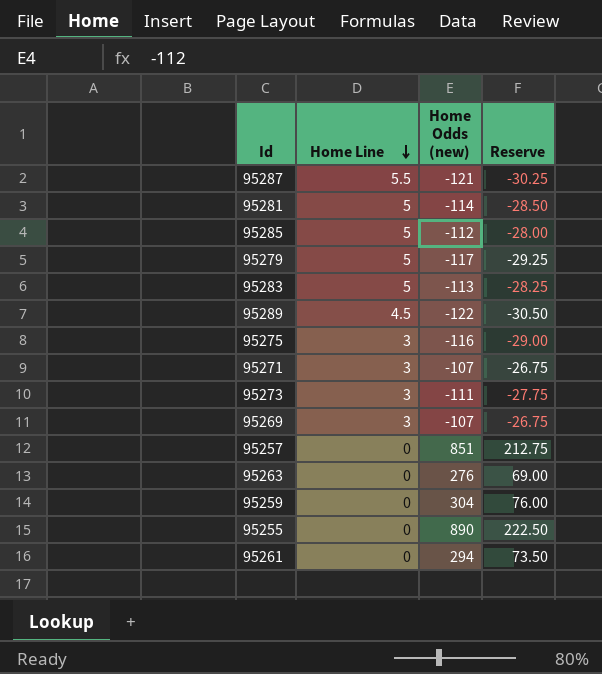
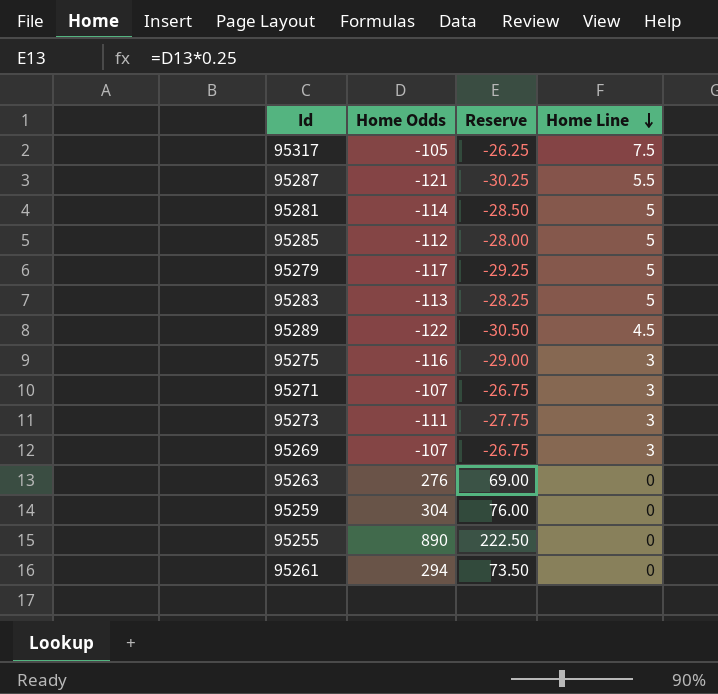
column name: Home Odds (new) -> Home Odds
column Home Line | position: 2 -> 4
row 95257: 0 | 851 | 212.75 -> none
row 95317: none -> -105 | -26.25 | 7.5

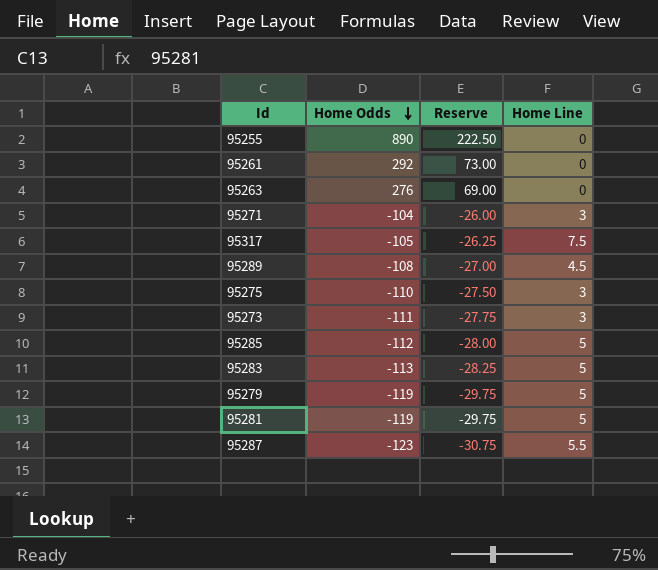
row order: Home Line descending -> Home Odds descending
row 95269: -107 | -26.75 | 3 -> none
row 95259: 304 | 76.00 | 0 -> none
95261 | Home Odds: 294 -> 292
95261 | Reserve: 73.50 -> 73.00
95271 | Home Odds: -107 -> -104
95271 | Reserve: -26.75 -> -26.00
95289 | Home Odds: -122 -> -108
95289 | Reserve: -30.50 -> -27.00
95275 | Home Odds: -116 -> -110
95275 | Reserve: -29.00 -> -27.50
95279 | Home Odds: -117 -> -119
95279 | Reserve: -29.25 -> -29.75
95281 | Home Odds: -114 -> -119
95281 | Reserve: -28.50 -> -29.75
95287 | Home Odds: -121 -> -123
95287 | Reserve: -30.25 -> -30.75

